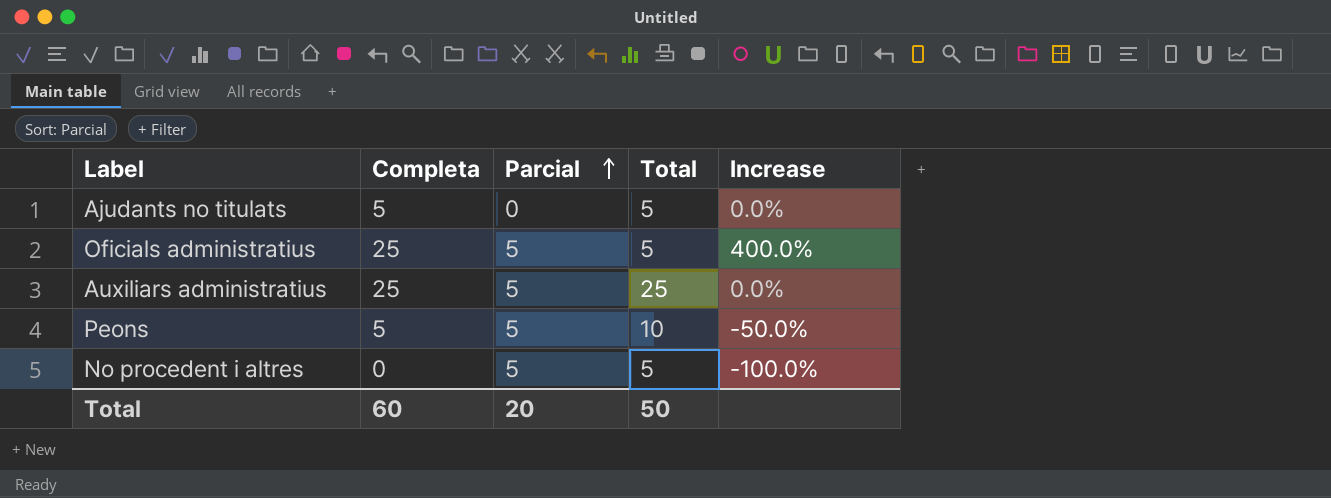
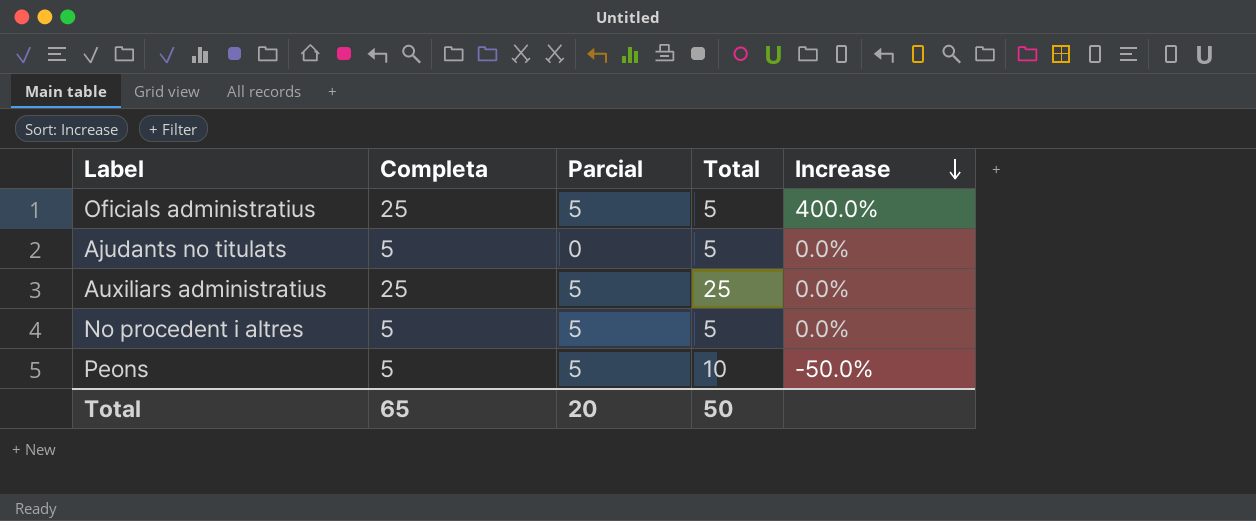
row order: Parcial ascending -> Increase descending
No procedent i altres | Completa: 0 -> 5
No procedent i altres | Increase: -100.0% -> 0.0%
Total | Completa: 60 -> 65

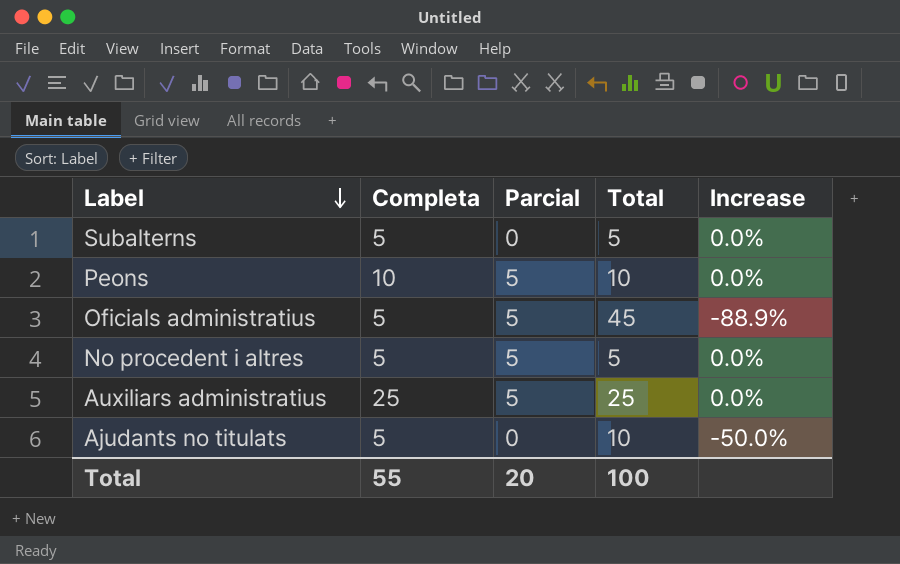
row order: Increase descending -> Label descending
row Subalterns: none -> 5 | 0 | 5 | 0.0%
Peons | Completa: 5 -> 10
Peons | Increase: -50.0% -> 0.0%
Oficials administratius | Completa: 25 -> 5
Oficials administratius | Total: 5 -> 45
Oficials administratius | Increase: 400.0% -> -88.9%
Ajudants no titulats | Total: 5 -> 10
Ajudants no titulats | Increase: 0.0% -> -50.0%
Total | Completa: 65 -> 55
Total | Total: 50 -> 100

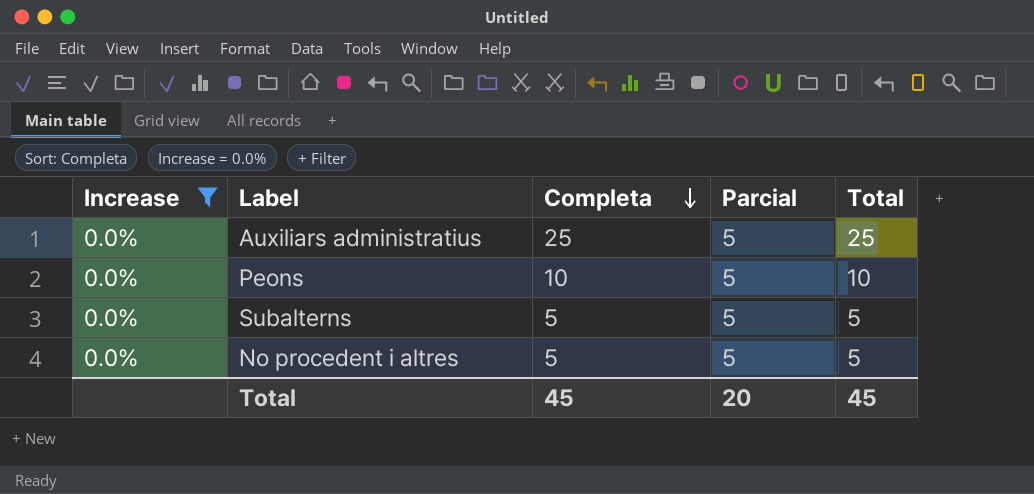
filter: none -> Increase = 0.0%
row order: Label descending -> Completa descending
column Increase | position: 5 -> 1
Subalterns | Parcial: 0 -> 5
Total | Completa: 55 -> 45
Total | Total: 100 -> 45

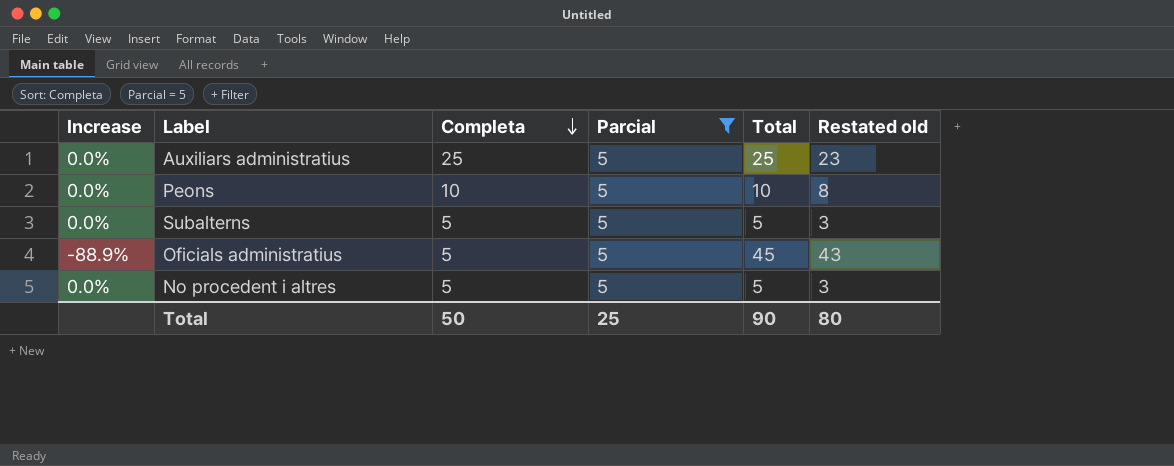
filter: Increase = 0.0% -> Parcial = 5
column Restated old | formula: none -> [Total] - 2
Total | Completa: 45 -> 50
Total | Parcial: 20 -> 25
Total | Total: 45 -> 90

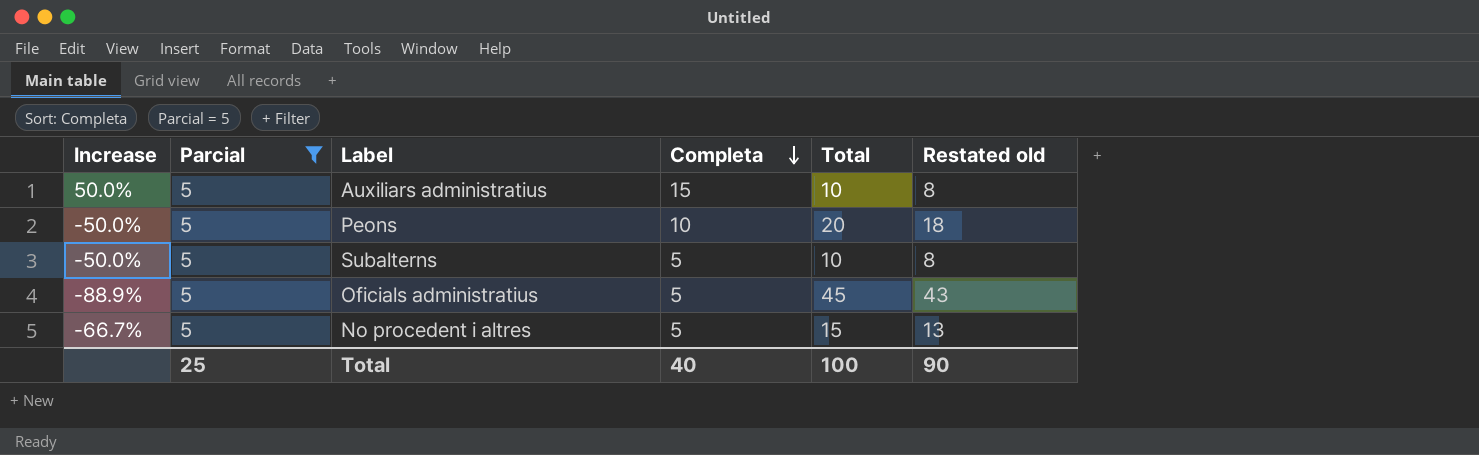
column Parcial | position: 4 -> 2
Auxiliars administratius | Increase: 0.0% -> 50.0%
Auxiliars administratius | Completa: 25 -> 15
Auxiliars administratius | Total: 25 -> 10
Auxiliars administratius | Restated old: 23 -> 8
Peons | Increase: 0.0% -> -50.0%
Peons | Total: 10 -> 20
Peons | Restated old: 8 -> 18
Subalterns | Increase: 0.0% -> -50.0%
Subalterns | Total: 5 -> 10
Subalterns | Restated old: 3 -> 8
No procedent i altres | Increase: 0.0% -> -66.7%
No procedent i altres | Total: 5 -> 15
No procedent i altres | Restated old: 3 -> 13
Total | Completa: 50 -> 40
Total | Total: 90 -> 100
Total | Restated old: 80 -> 90

